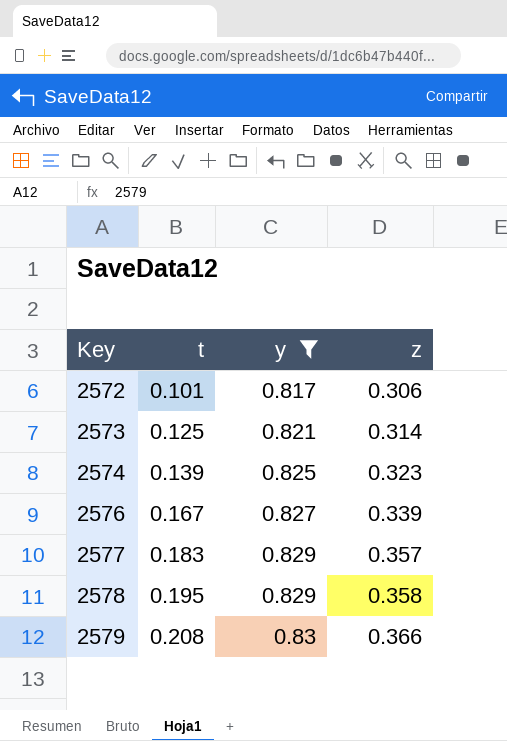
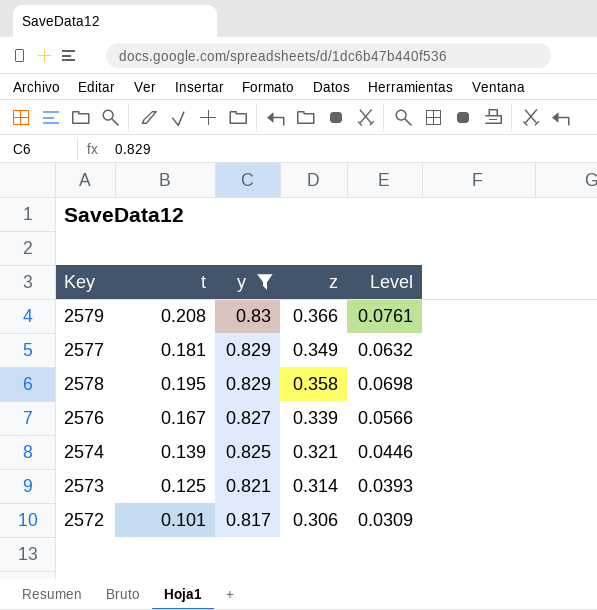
row order: Key ascending -> y descending
column Level | formula: none -> [t] * [z]
2577 | t: 0.183 -> 0.181
2577 | z: 0.357 -> 0.349
2574 | z: 0.323 -> 0.321

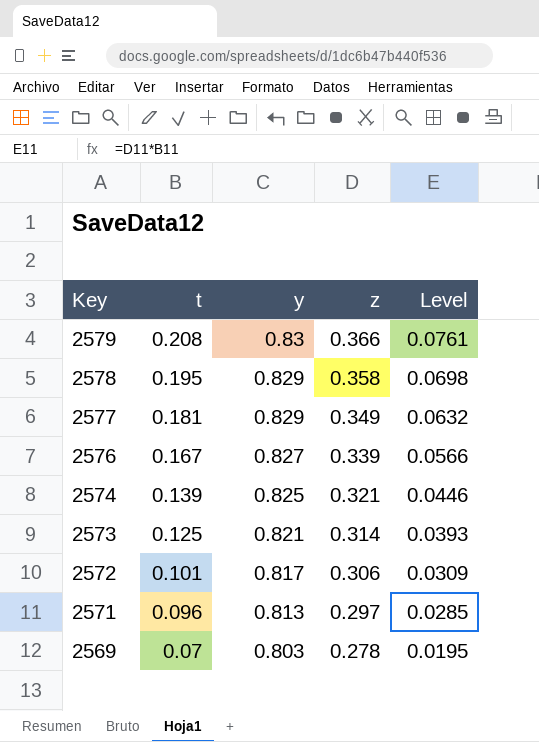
filter: y >= 0.817 -> none
row order: y descending -> Key descending

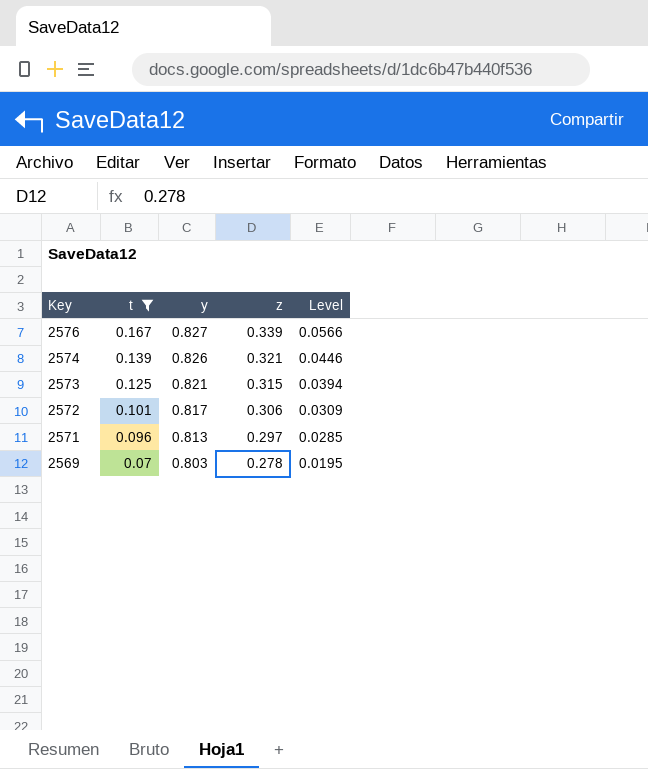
filter: none -> t <= 0.167
2574 | y: 0.825 -> 0.826
2573 | z: 0.314 -> 0.315
2573 | Level: 0.0393 -> 0.0394

